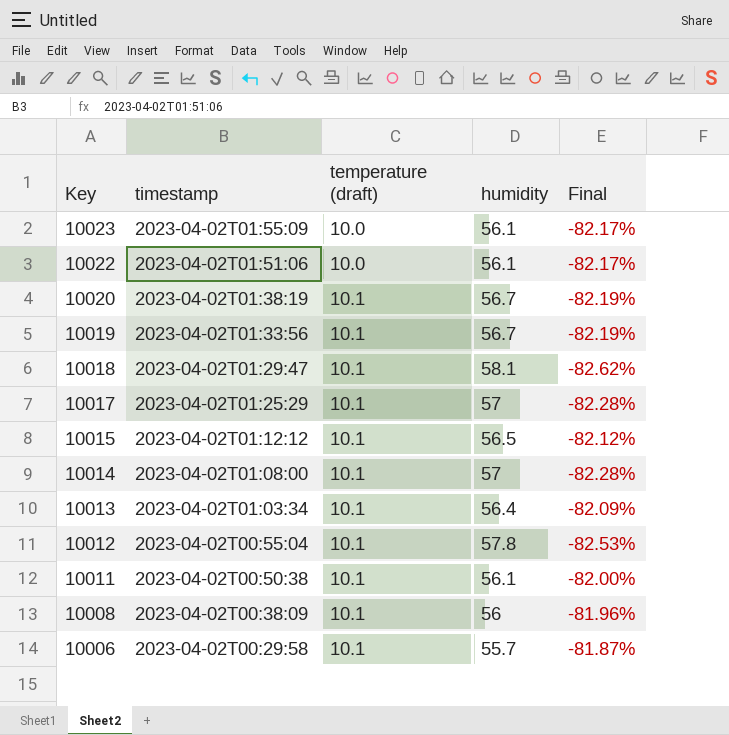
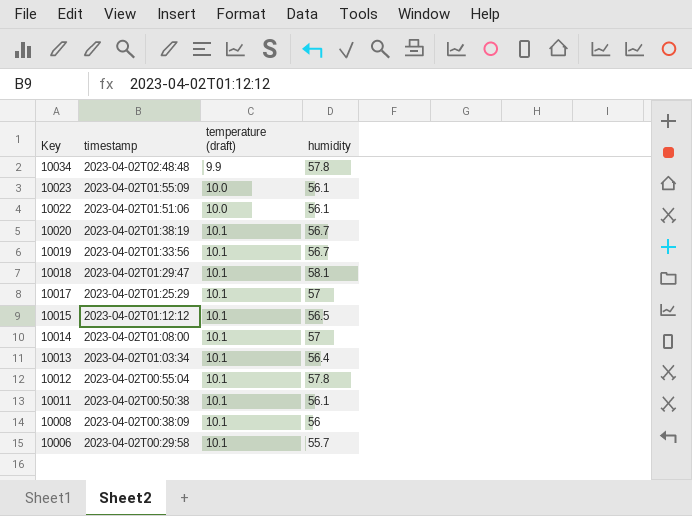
column Final | formula: ([temperature (draft)] - [humidity]) / [humidity] -> none
row 10034: none -> 2023-04-02T02:48:48 | 9.9 | 57.8

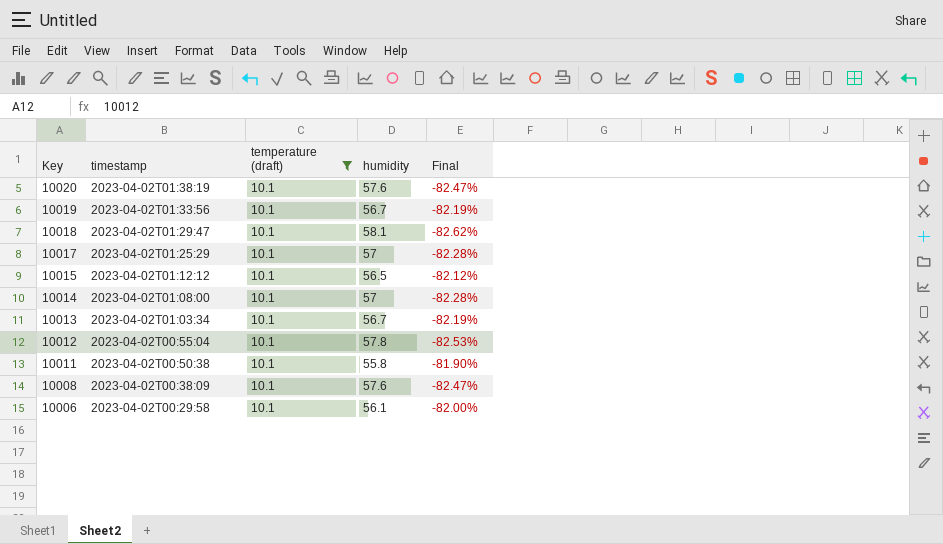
filter: none -> temperature (draft) = 10.1
column Final | formula: none -> ([temperature (draft)] - [humidity]) / [humidity]
10020 | humidity: 56.7 -> 57.6
10013 | humidity: 56.4 -> 56.7
10011 | humidity: 56.1 -> 55.8
10008 | humidity: 56 -> 57.6
10006 | humidity: 55.7 -> 56.1

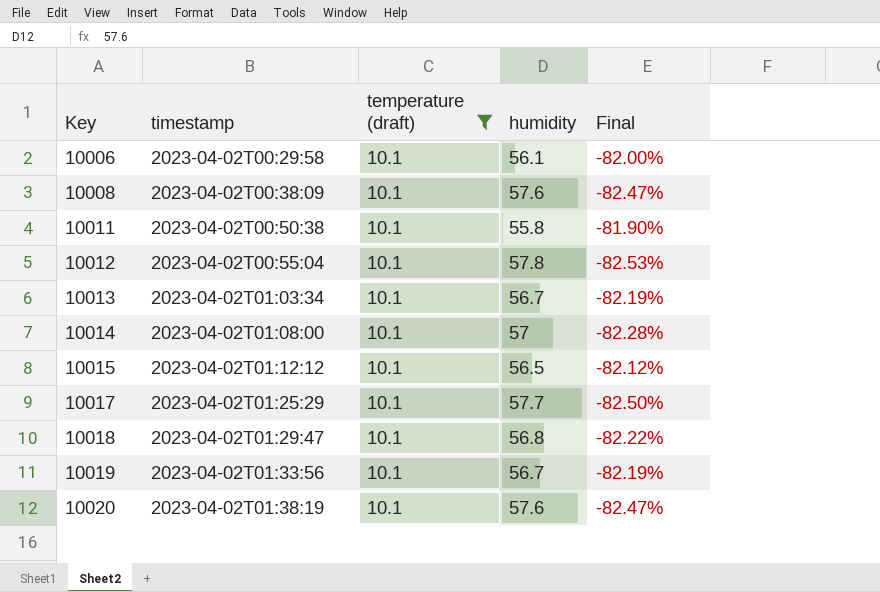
row order: Key descending -> Key ascending
10017 | humidity: 57 -> 57.7
10017 | Final: -82.28% -> -82.50%
10018 | humidity: 58.1 -> 56.8
10018 | Final: -82.62% -> -82.22%

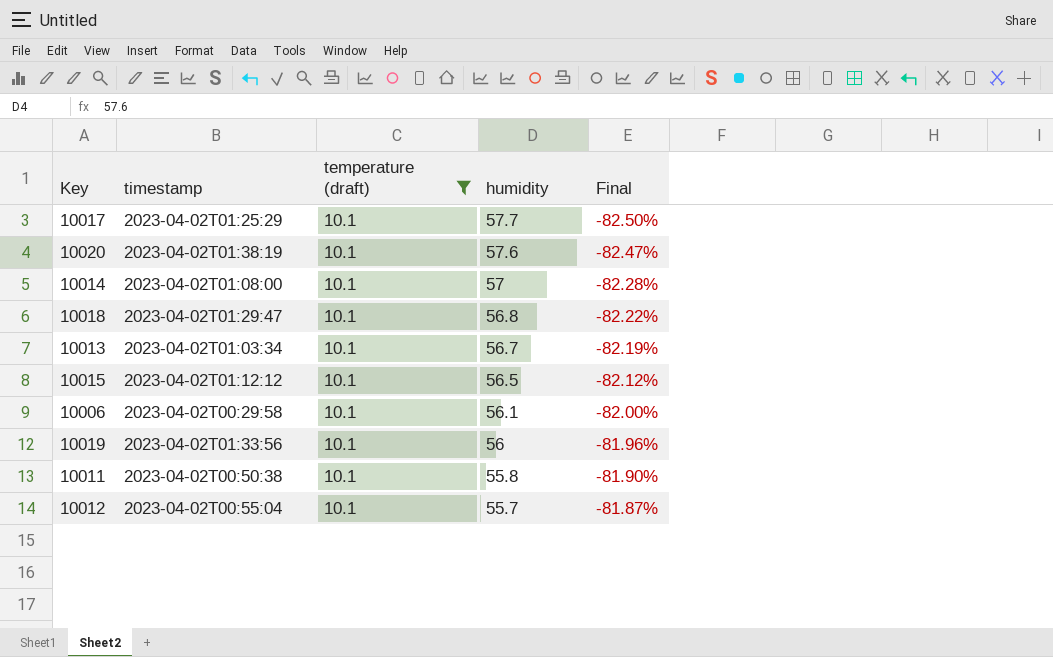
row order: Key ascending -> humidity descending
row 10008: 2023-04-02T00:38:09 | 10.1 | 57.6 | -82.47% -> none
10019 | humidity: 56.7 -> 56
10019 | Final: -82.19% -> -81.96%
10012 | humidity: 57.8 -> 55.7
10012 | Final: -82.53% -> -81.87%

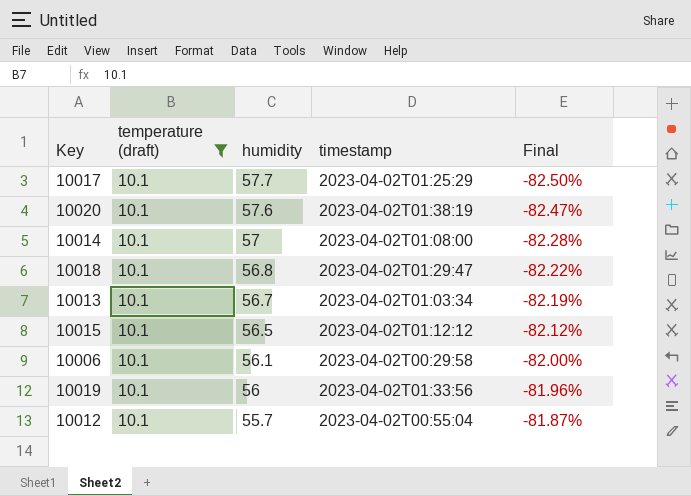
column timestamp | position: 2 -> 4
row 10011: 2023-04-02T00:50:38 | 10.1 | 55.8 | -81.90% -> none

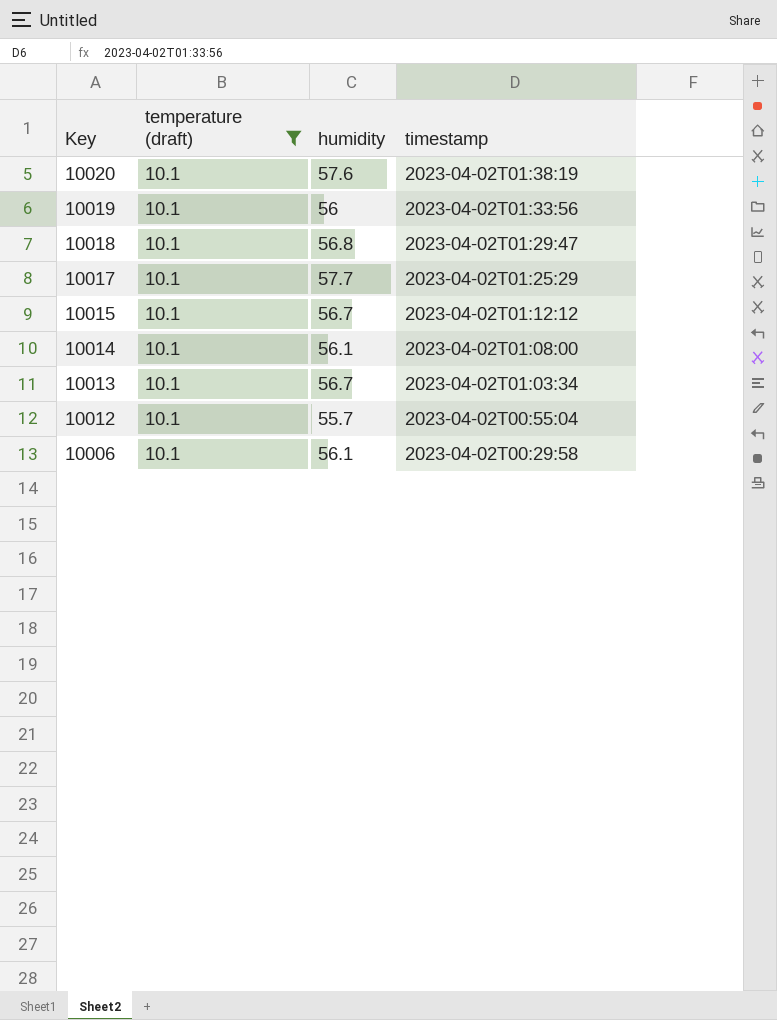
row order: humidity descending -> Key descending
column Final | formula: ([temperature (draft)] - [humidity]) / [humidity] -> none
10015 | humidity: 56.5 -> 56.7
10014 | humidity: 57 -> 56.1

